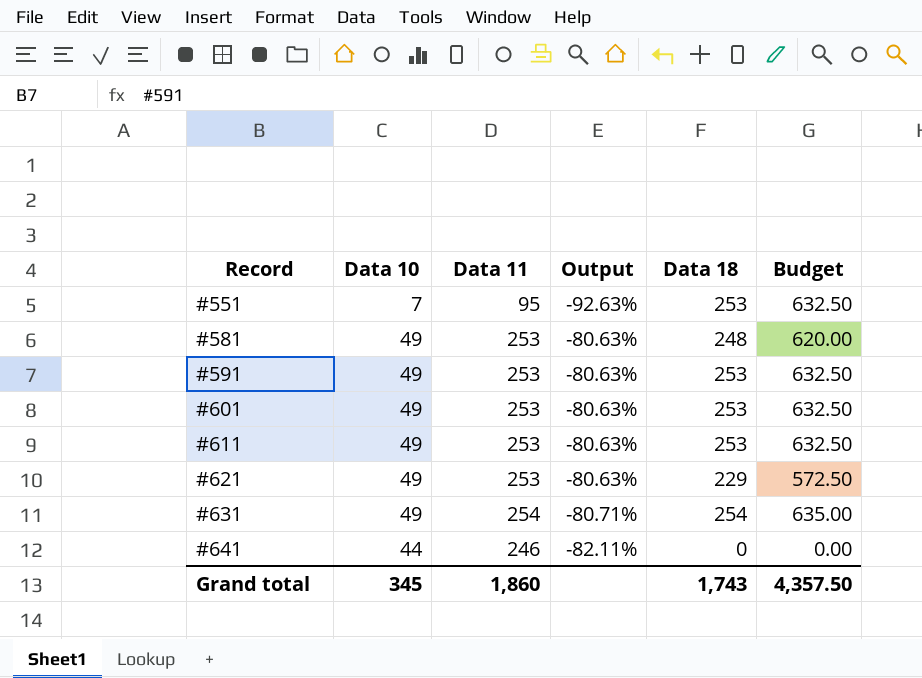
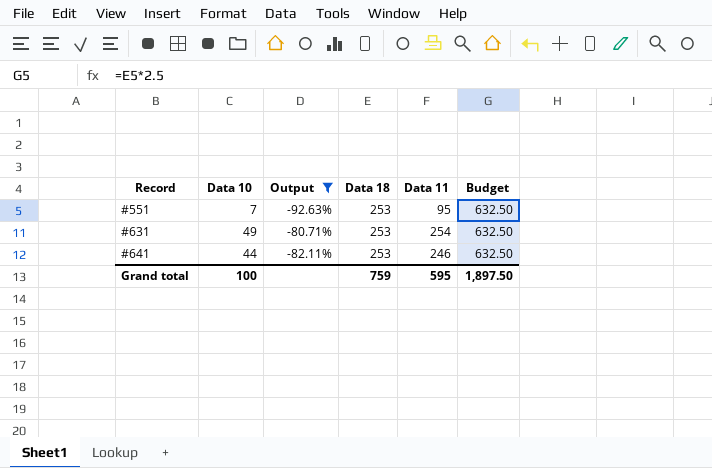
filter: none -> Output != -80.63%
column Data 11 | position: 3 -> 5
#631 | Data 18: 254 -> 253
#631 | Budget: 635.00 -> 632.50
#641 | Data 18: 0 -> 253
#641 | Budget: 0.00 -> 632.50
Grand total | Data 10: 345 -> 100
Grand total | Data 18: 1,743 -> 759
Grand total | Data 11: 1,860 -> 595
Grand total | Budget: 4,357.50 -> 1,897.50

